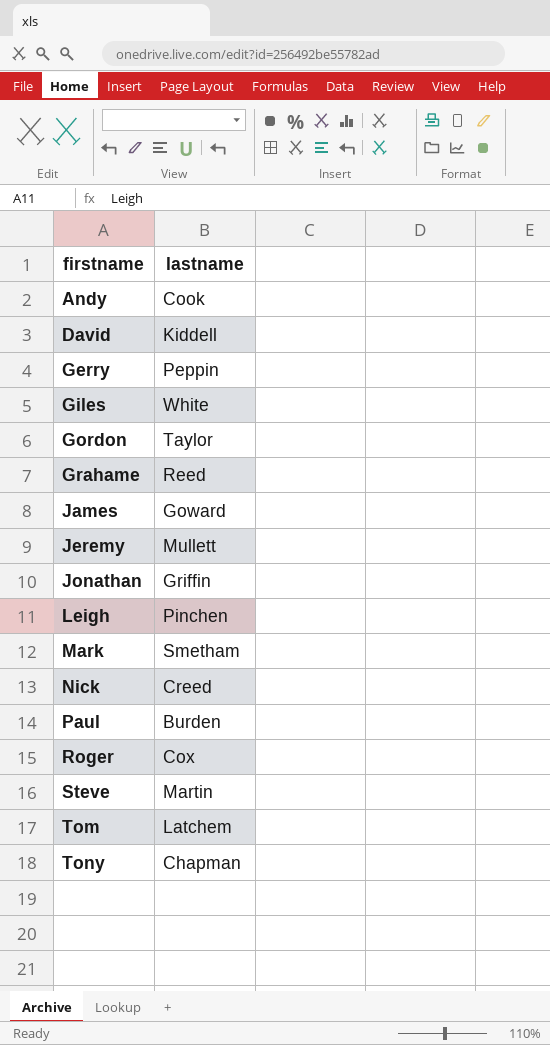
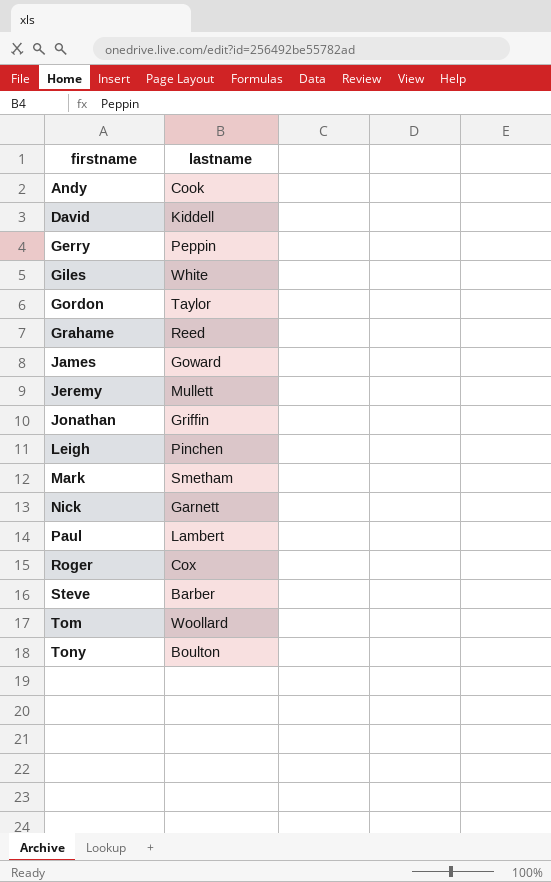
Nick | lastname: Creed -> Garnett
Paul | lastname: Burden -> Lambert
Steve | lastname: Martin -> Barber
Tom | lastname: Latchem -> Woollard
Tony | lastname: Chapman -> Boulton

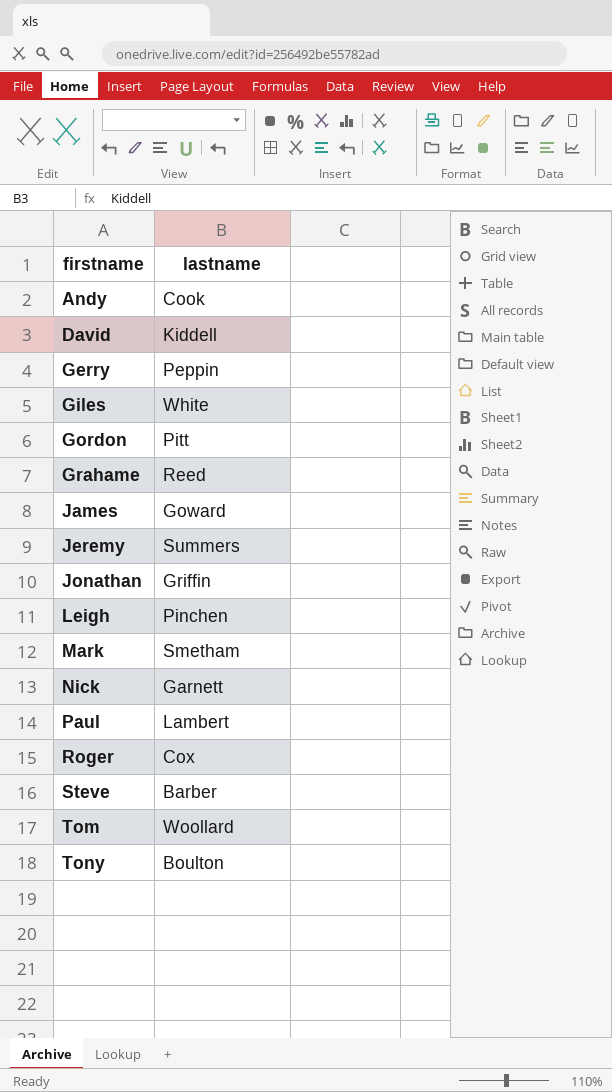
Gordon | lastname: Taylor -> Pitt
Jeremy | lastname: Mullett -> Summers

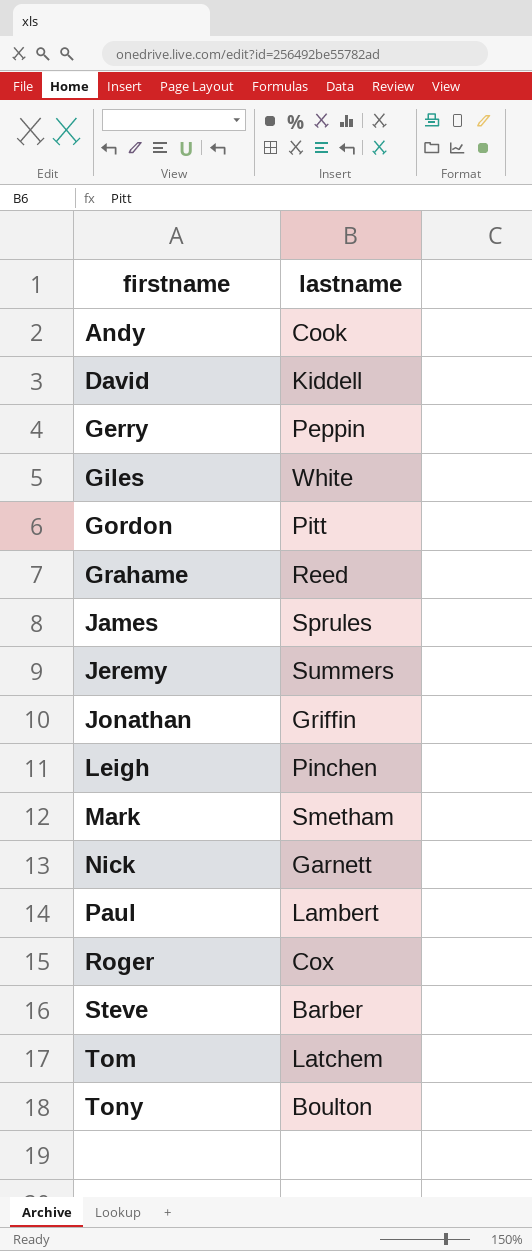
James | lastname: Goward -> Sprules
Tom | lastname: Woollard -> Latchem

